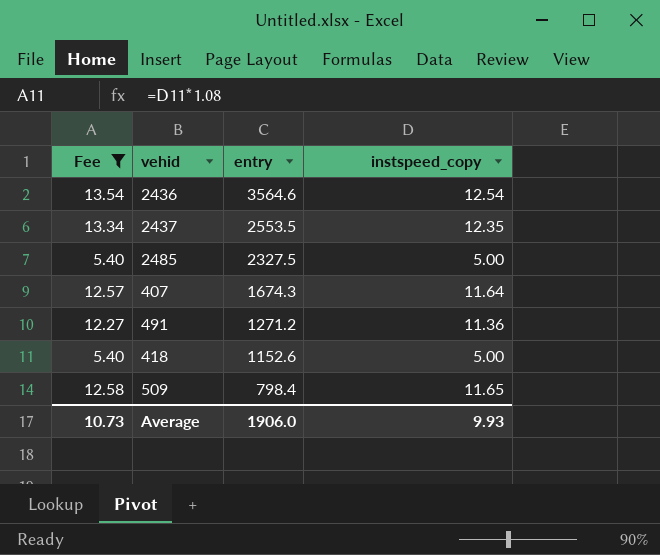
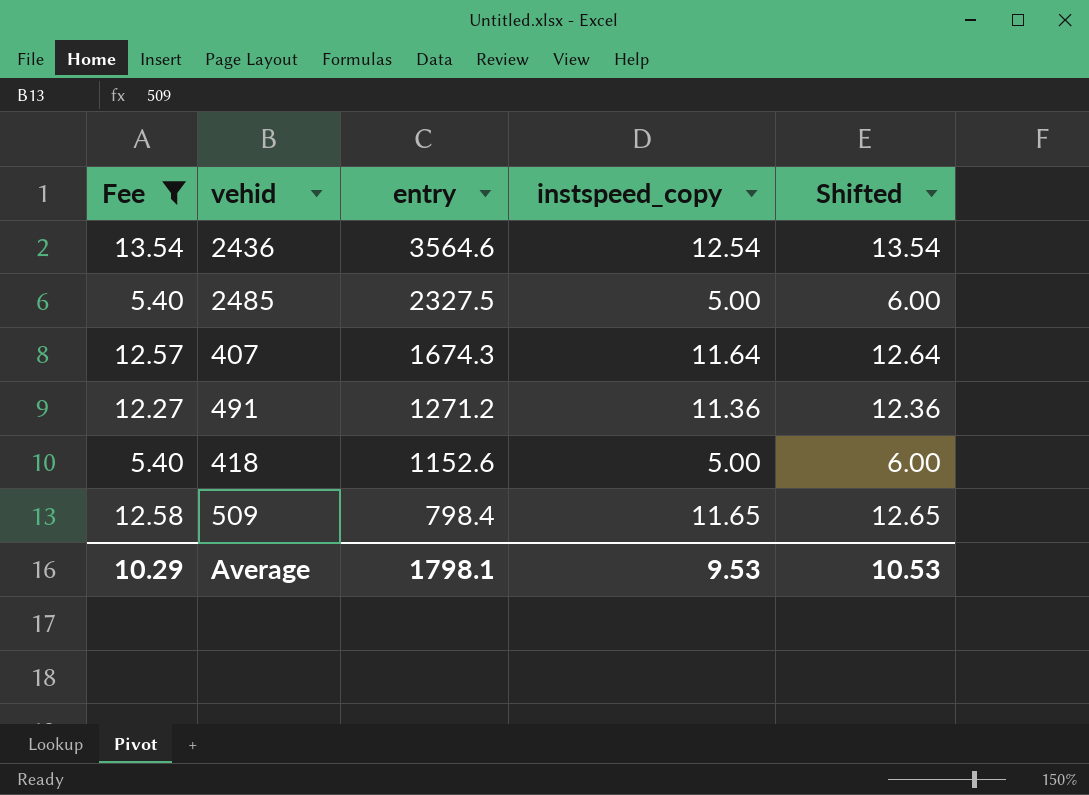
column Shifted | formula: none -> [instspeed_copy] + 1
row 2437: 13.34 | 2553.5 | 12.35 -> none
Average | Fee: 10.73 -> 10.29
Average | entry: 1906.0 -> 1798.1
Average | instspeed_copy: 9.93 -> 9.53

